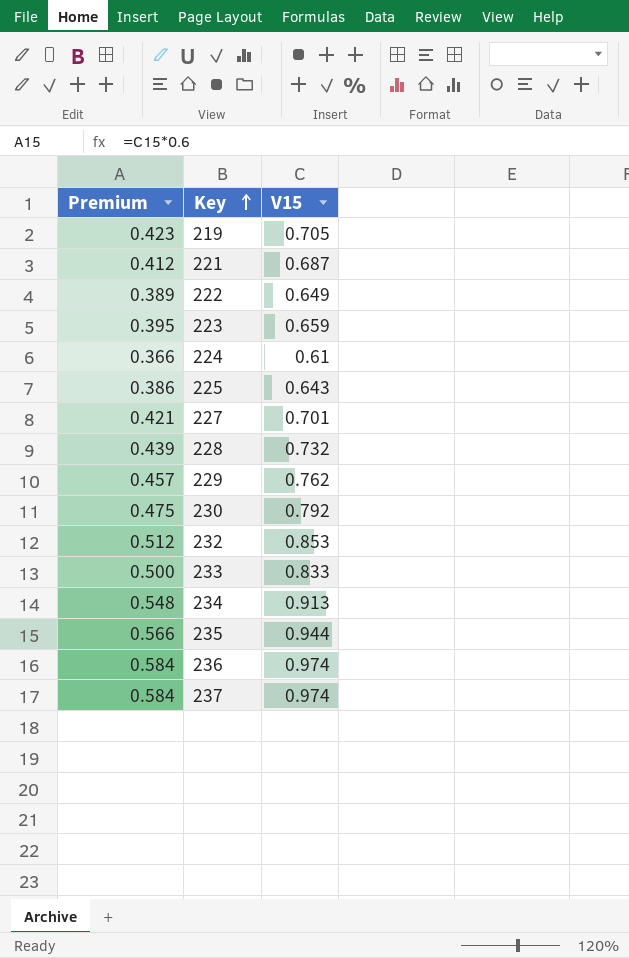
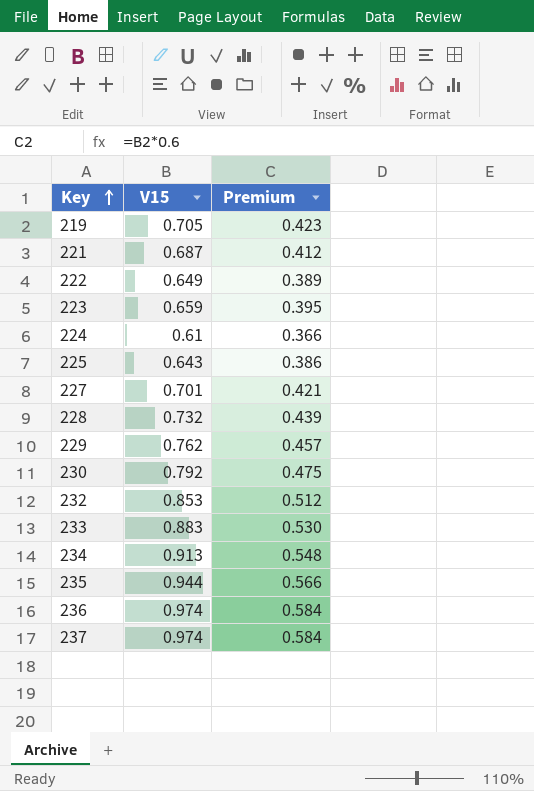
column Premium | position: 1 -> 3
233 | V15: 0.833 -> 0.883
233 | Premium: 0.500 -> 0.530

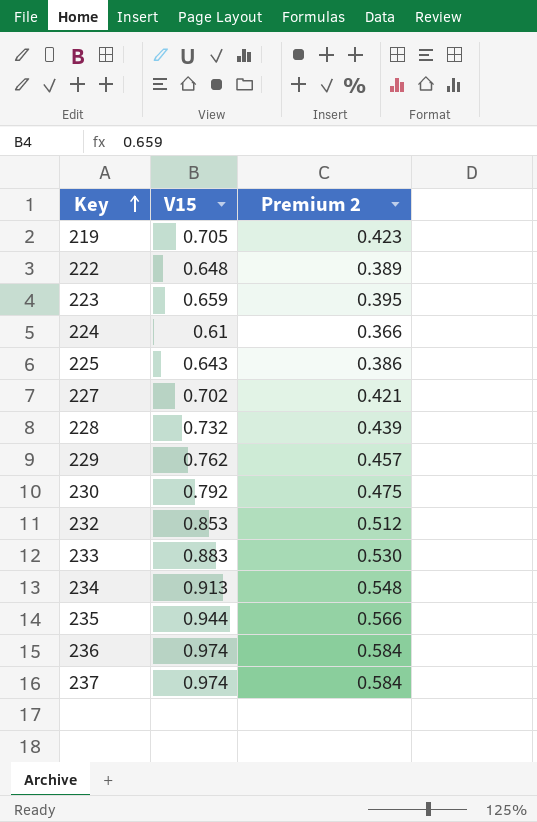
column name: Premium -> Premium 2
row 221: 0.687 | 0.412 -> none
222 | V15: 0.649 -> 0.648
227 | V15: 0.701 -> 0.702

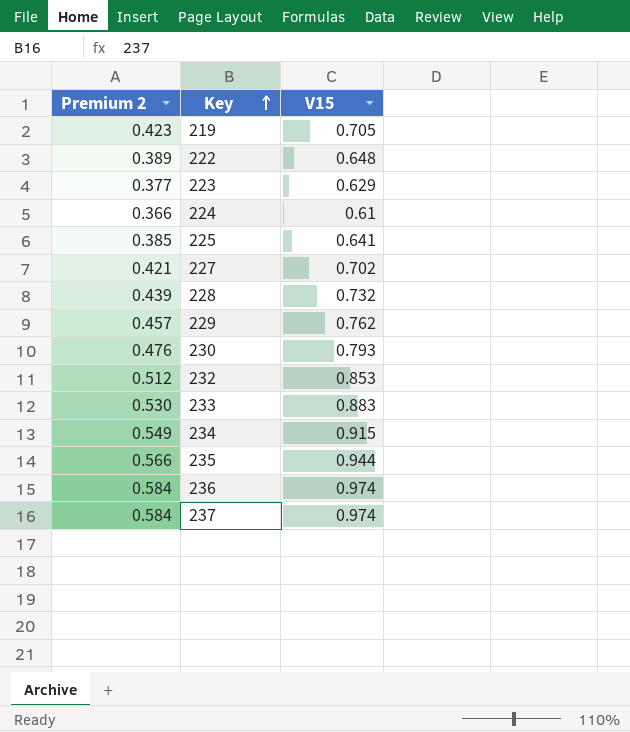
column Premium 2 | position: 3 -> 1
223 | Premium 2: 0.395 -> 0.377
223 | V15: 0.659 -> 0.629
225 | Premium 2: 0.386 -> 0.385
225 | V15: 0.643 -> 0.641
230 | Premium 2: 0.475 -> 0.476
230 | V15: 0.792 -> 0.793
234 | Premium 2: 0.548 -> 0.549
234 | V15: 0.913 -> 0.915

